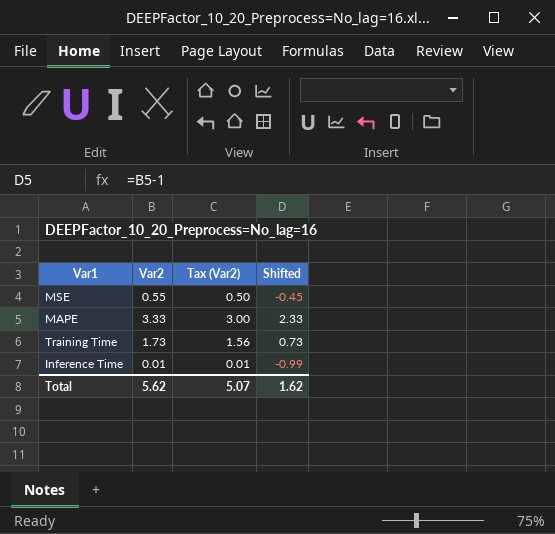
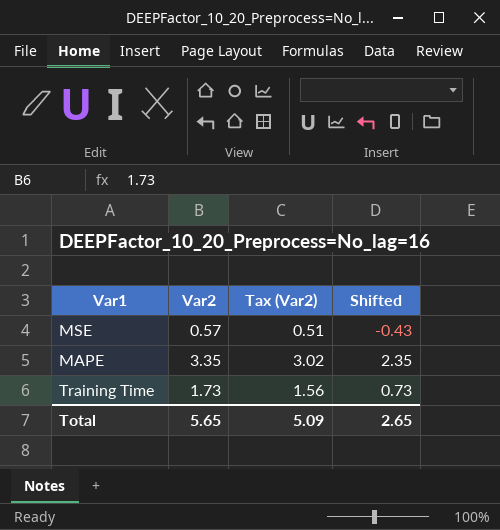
row Inference Time: 0.01 | 0.01 | -0.99 -> none
MSE | Var2: 0.55 -> 0.57
MSE | Tax (Var2): 0.50 -> 0.51
MSE | Shifted: -0.45 -> -0.43
MAPE | Var2: 3.33 -> 3.35
MAPE | Tax (Var2): 3.00 -> 3.02
MAPE | Shifted: 2.33 -> 2.35
Total | Var2: 5.62 -> 5.65
Total | Tax (Var2): 5.07 -> 5.09
Total | Shifted: 1.62 -> 2.65

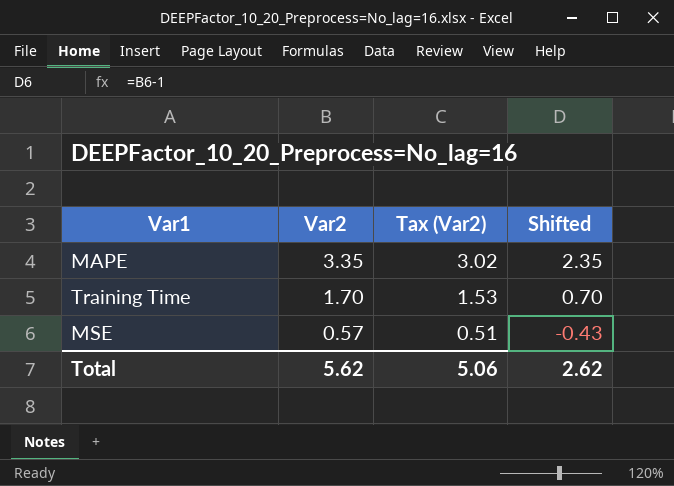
row order: none -> Var2 descending
Training Time | Var2: 1.73 -> 1.70
Training Time | Tax (Var2): 1.56 -> 1.53
Training Time | Shifted: 0.73 -> 0.70
Total | Var2: 5.65 -> 5.62
Total | Tax (Var2): 5.09 -> 5.06
Total | Shifted: 2.65 -> 2.62

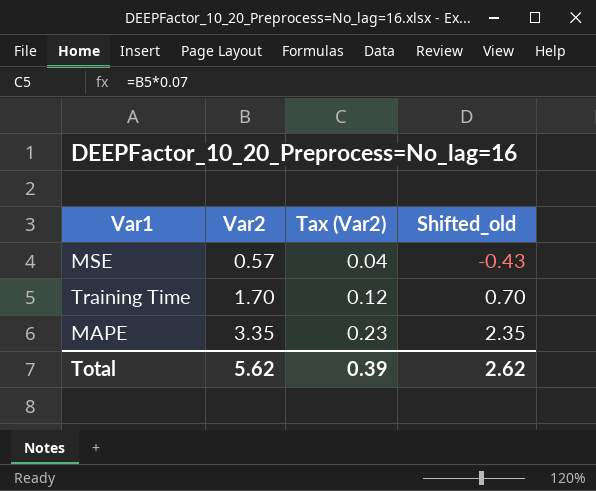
row order: Var2 descending -> Var2 ascending
column Tax (Var2) | formula: [Var2] * 0.9 -> [Var2] * 0.07
column name: Shifted -> Shifted_old
Total | Tax (Var2): 5.06 -> 0.39

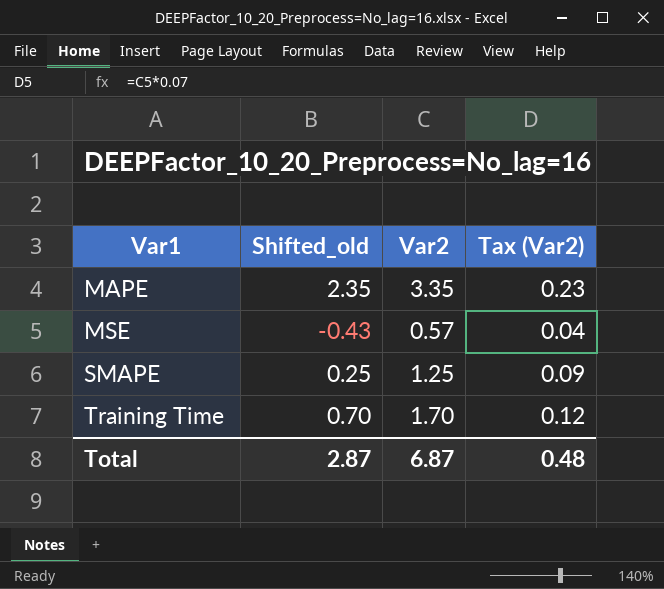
row order: Var2 ascending -> Var1 ascending
column Shifted_old | position: 4 -> 2
row SMAPE: none -> 0.25 | 1.25 | 0.09
Total | Shifted_old: 2.62 -> 2.87
Total | Var2: 5.62 -> 6.87
Total | Tax (Var2): 0.39 -> 0.48

